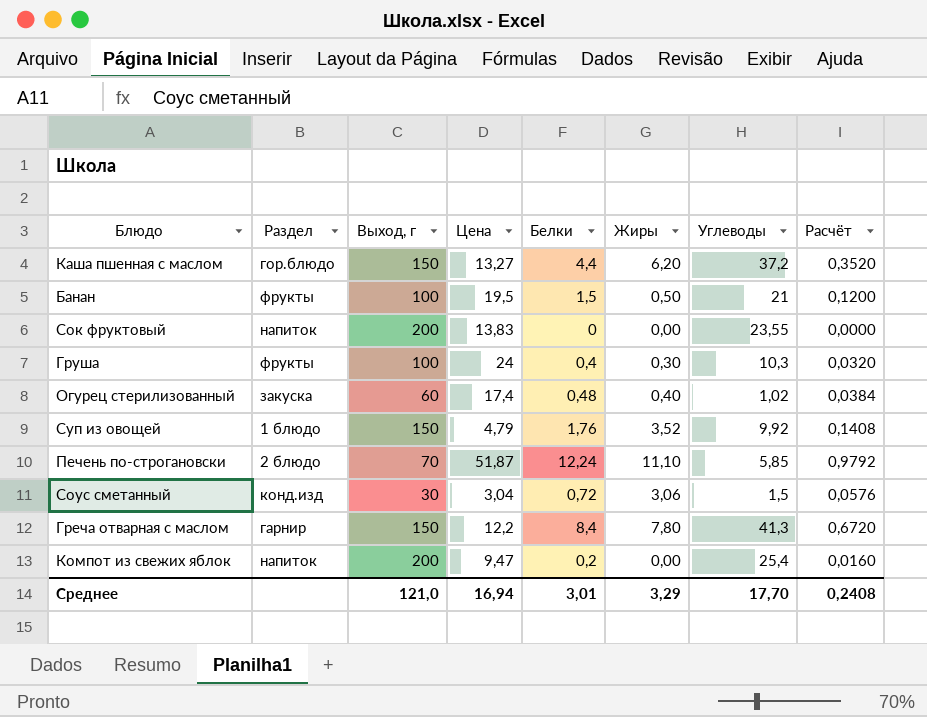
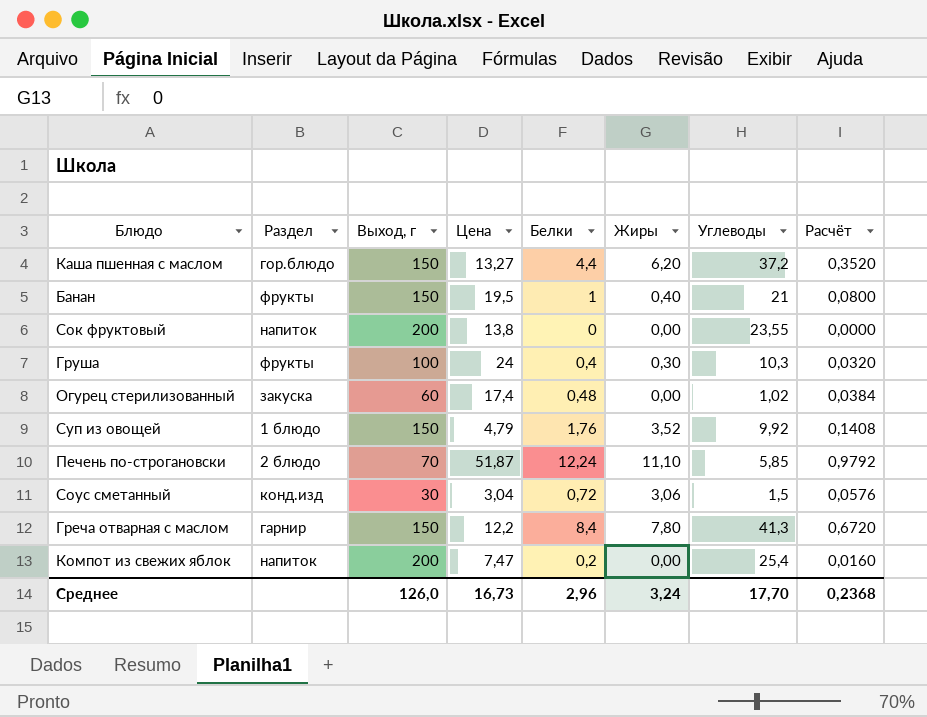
Банан | Выход, г: 100 -> 150
Банан | Белки: 1,5 -> 1
Банан | Жиры: 0,50 -> 0,40
Банан | Расчёт: 0,1200 -> 0,0800
Сок фруктовый | Цена: 13,83 -> 13,8
Огурец стерилизованный | Жиры: 0,40 -> 0,00
Компот из свежих яблок | Цена: 9,47 -> 7,47
Среднее | Выход, г: 121,0 -> 126,0
Среднее | Цена: 16,94 -> 16,73
Среднее | Белки: 3,01 -> 2,96
Среднее | Жиры: 3,29 -> 3,24
Среднее | Расчёт: 0,2408 -> 0,2368

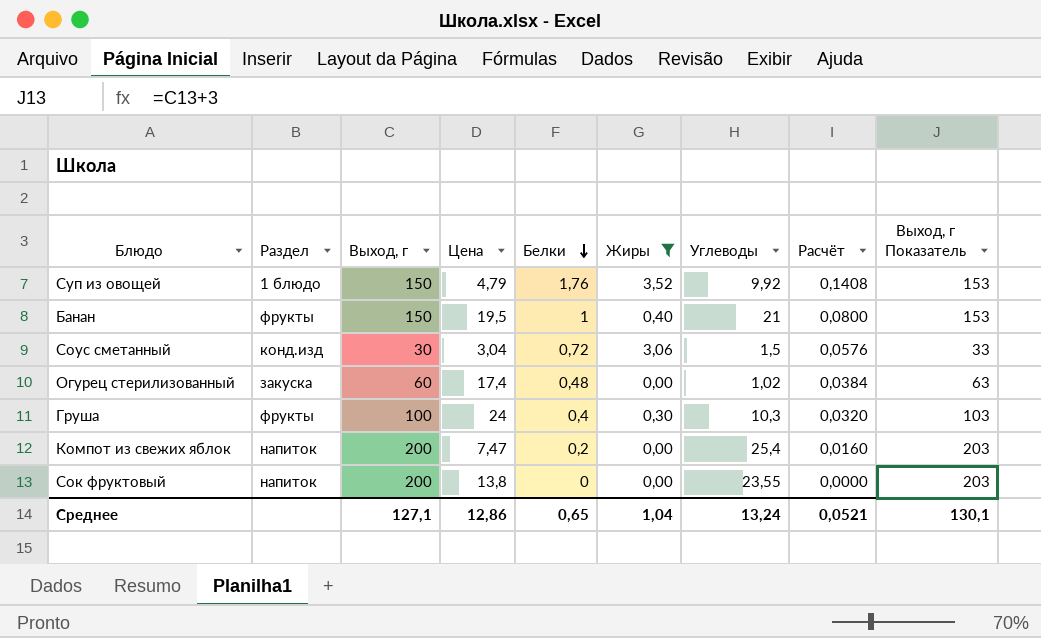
filter: none -> Жиры <= 3,52
row order: none -> Белки descending
column Выход, г Показатель | formula: none -> [Выход, г] + 3
Среднее | Выход, г: 126,0 -> 127,1
Среднее | Цена: 16,73 -> 12,86
Среднее | Белки: 2,96 -> 0,65
Среднее | Жиры: 3,24 -> 1,04
Среднее | Углеводы: 17,70 -> 13,24
Среднее | Расчёт: 0,2368 -> 0,0521

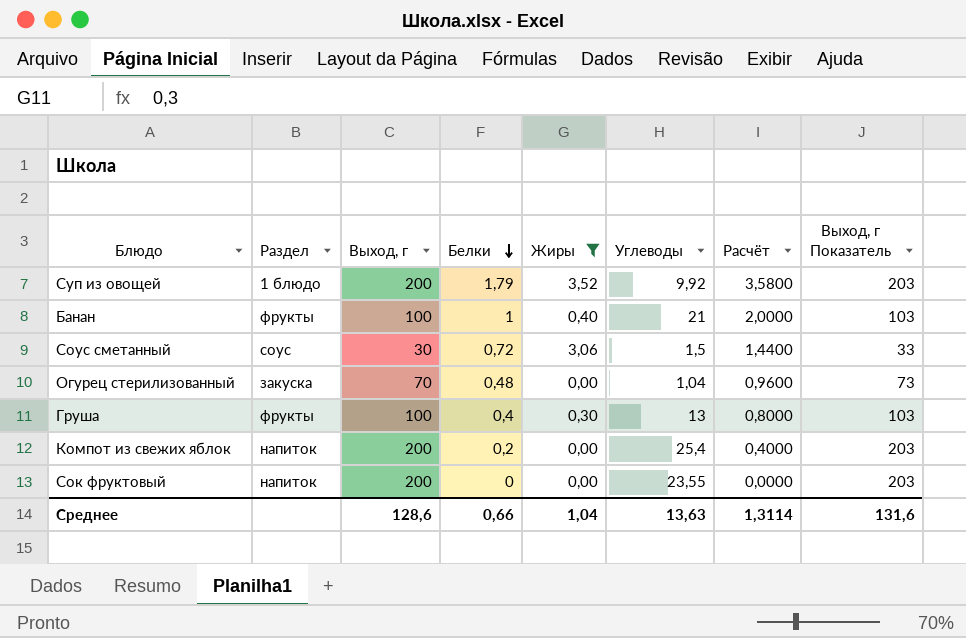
column Цена | position: 4 -> none
column Расчёт | formula: [Белки] * 0,08 -> [Белки] * 2
Суп из овощей | Выход, г: 150 -> 200
Суп из овощей | Белки: 1,76 -> 1,79
Суп из овощей | Выход, г Показатель: 153 -> 203
Банан | Выход, г: 150 -> 100
Банан | Выход, г Показатель: 153 -> 103
Соус сметанный | Раздел: конд.изд -> соус
Огурец стерилизованный | Выход, г: 60 -> 70
Огурец стерилизованный | Углеводы: 1,02 -> 1,04
Огурец стерилизованный | Выход, г Показатель: 63 -> 73
Груша | Углеводы: 10,3 -> 13
Среднее | Выход, г: 127,1 -> 128,6
Среднее | Белки: 0,65 -> 0,66
Среднее | Углеводы: 13,24 -> 13,63
Среднее | Расчёт: 0,0521 -> 1,3114
Среднее | Выход, г Показатель: 130,1 -> 131,6

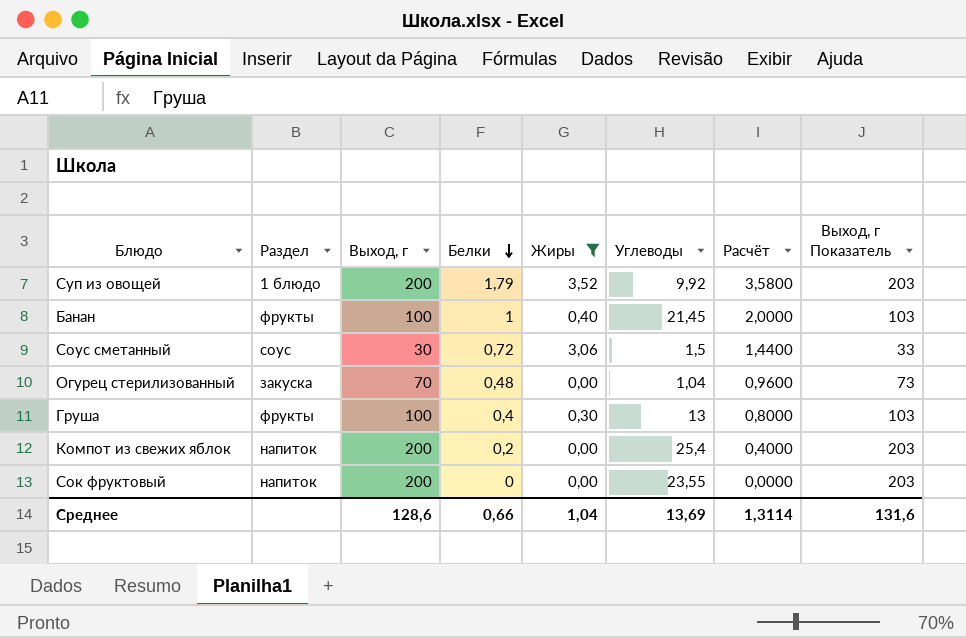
Банан | Углеводы: 21 -> 21,45
Среднее | Углеводы: 13,63 -> 13,69

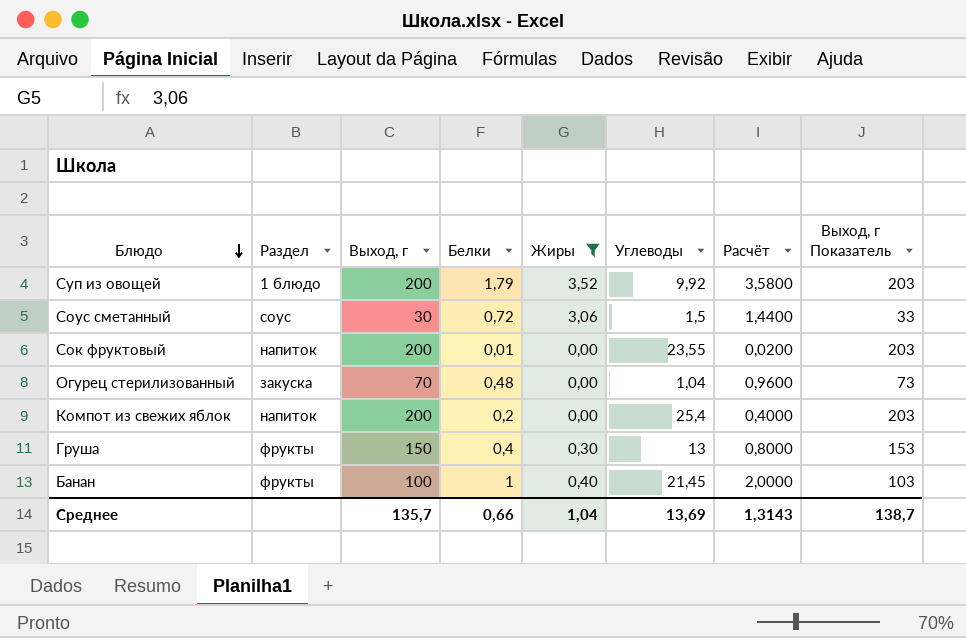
row order: Белки descending -> Блюдо descending
Сок фруктовый | Белки: 0 -> 0,01
Сок фруктовый | Расчёт: 0,0000 -> 0,0200
Груша | Выход, г: 100 -> 150
Груша | Выход, г Показатель: 103 -> 153
Среднее | Выход, г: 128,6 -> 135,7
Среднее | Расчёт: 1,3114 -> 1,3143
Среднее | Выход, г Показатель: 131,6 -> 138,7

